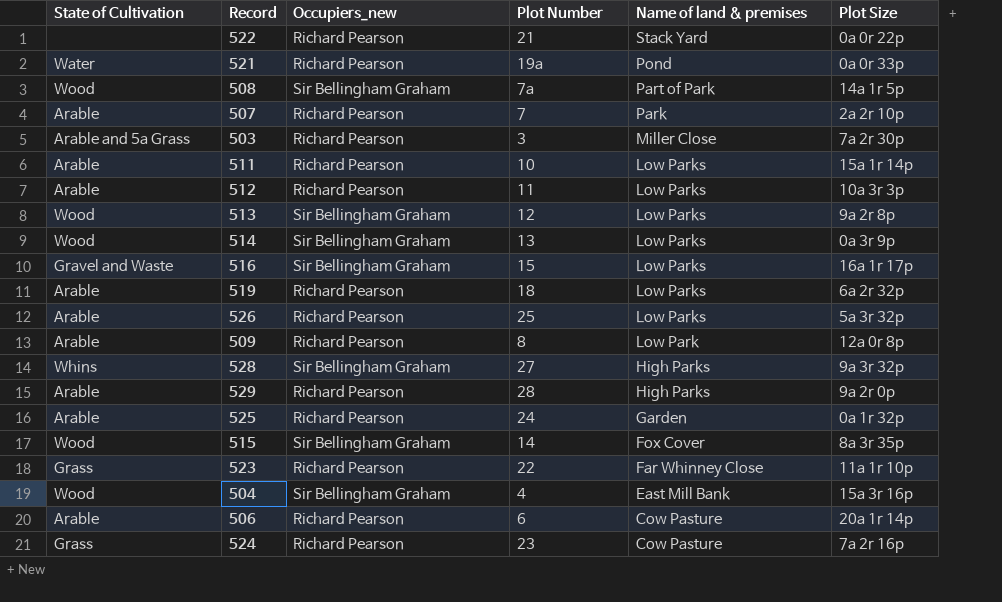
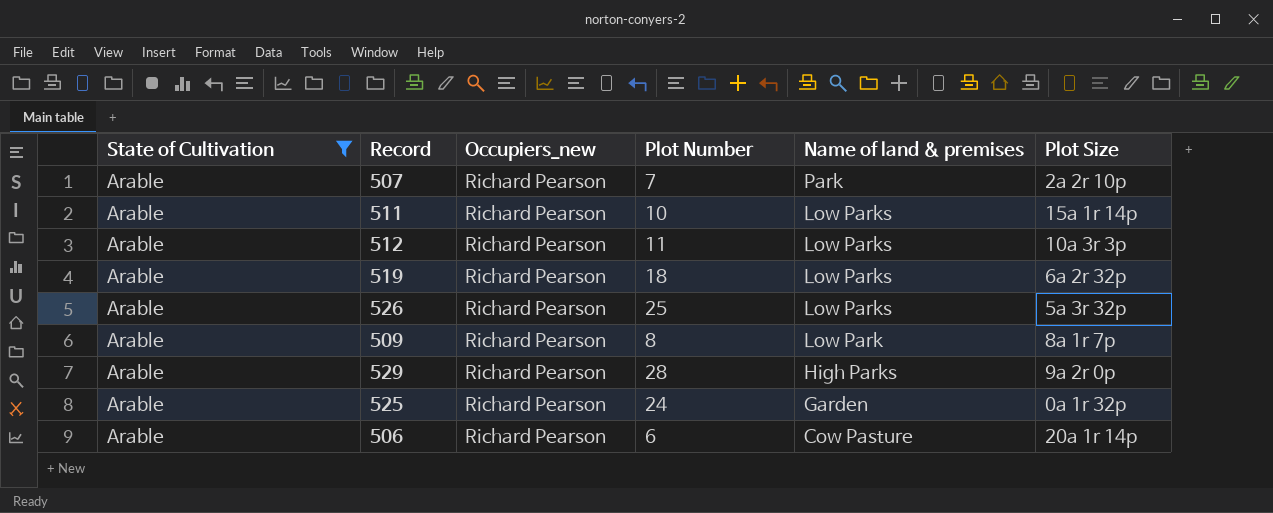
filter: none -> State of Cultivation = Arable
509 | Plot Size: 12a 0r 8p -> 8a 1r 7p

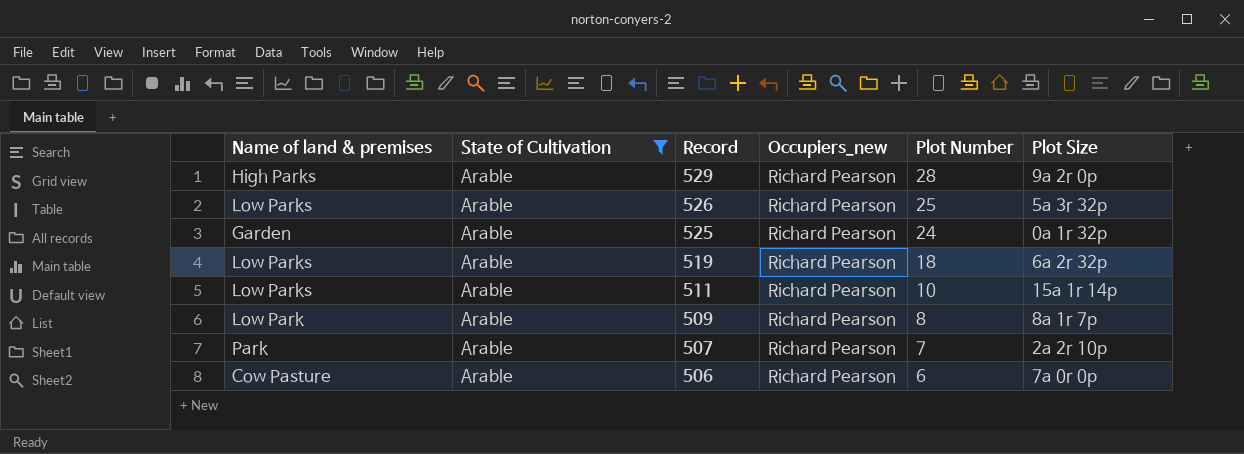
row order: Name of land & premises descending -> Record descending
column Name of land & premises | position: 5 -> 1
row 512: Arable | Richard Pearson | 11 | Low Parks | 10a 3r 3p -> none
506 | Plot Size: 20a 1r 14p -> 7a 0r 0p

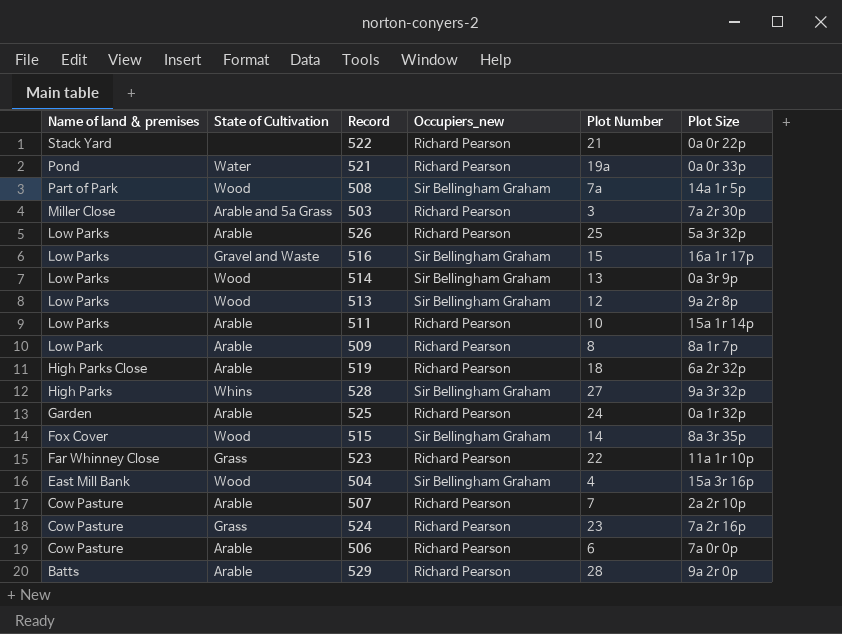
filter: State of Cultivation = Arable -> none
row order: Record descending -> Name of land & premises descending
519 | Name of land & premises: Low Parks -> High Parks Close
507 | Name of land & premises: Park -> Cow Pasture
529 | Name of land & premises: High Parks -> Batts

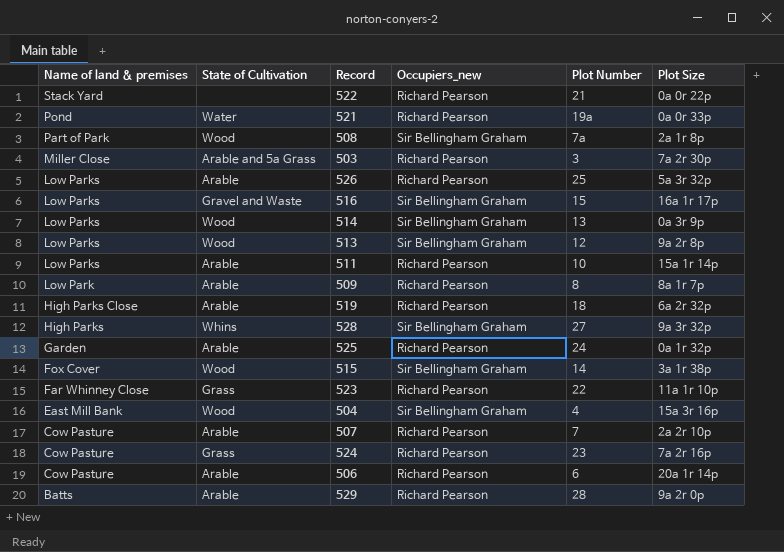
508 | Plot Size: 14a 1r 5p -> 2a 1r 8p
515 | Plot Size: 8a 3r 35p -> 3a 1r 38p
506 | Plot Size: 7a 0r 0p -> 20a 1r 14p

